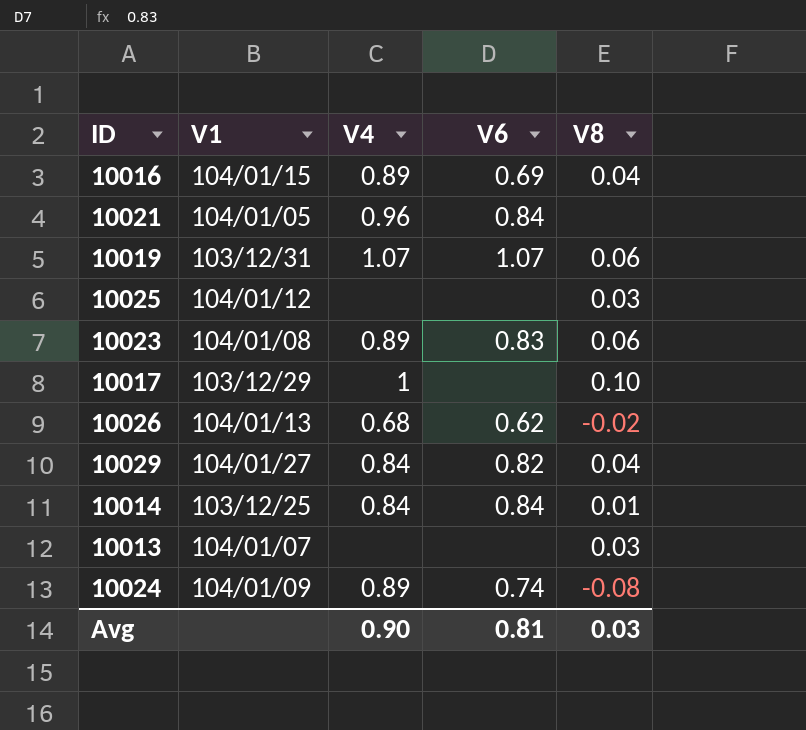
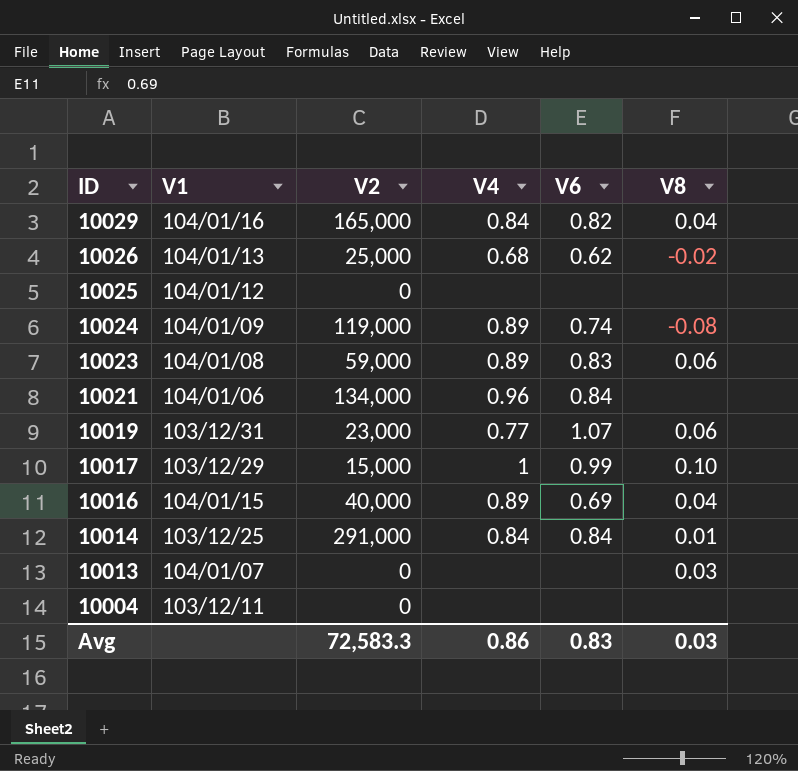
row order: none -> ID descending
column V2 | position: none -> 3
10029 | V1: 104/01/27 -> 104/01/16
10025 | V8: 0.03 -> none
10021 | V1: 104/01/05 -> 104/01/06
10019 | V4: 1.07 -> 0.77
10017 | V6: none -> 0.99
row 10004: none -> 103/12/11 | 0 | none | none | none
Avg | V4: 0.90 -> 0.86
Avg | V6: 0.81 -> 0.83

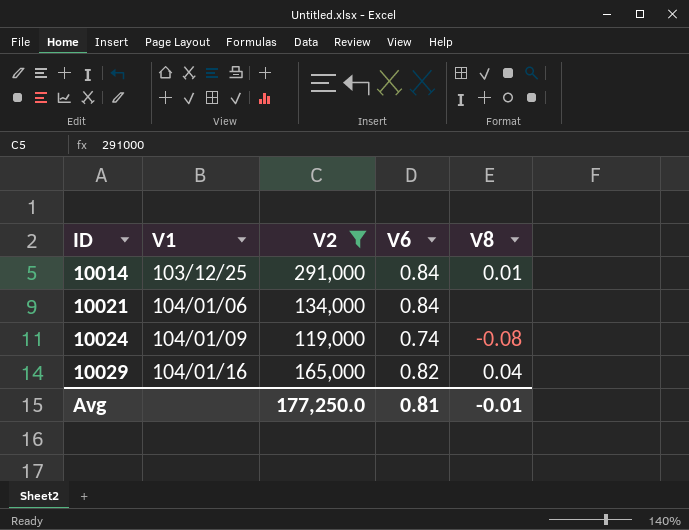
filter: none -> V2 >= 119,000
row order: ID descending -> ID ascending
column V4 | position: 4 -> none
Avg | V2: 72,583.3 -> 177,250.0
Avg | V6: 0.83 -> 0.81
Avg | V8: 0.03 -> -0.01

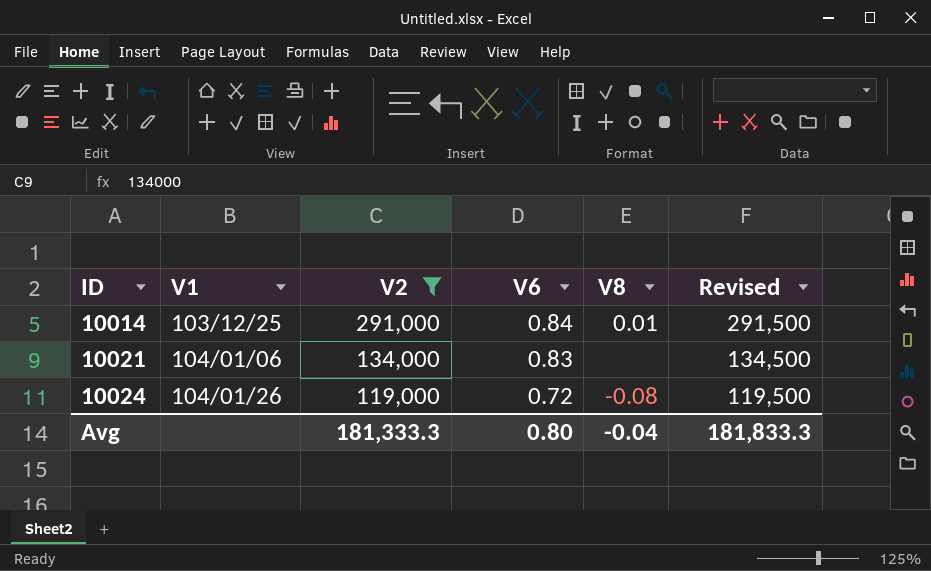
column Revised | formula: none -> [V2] + 500
row 10029: 104/01/16 | 165,000 | 0.82 | 0.04 -> none
10021 | V6: 0.84 -> 0.83
10024 | V1: 104/01/09 -> 104/01/26
10024 | V6: 0.74 -> 0.72
Avg | V2: 177,250.0 -> 181,333.3
Avg | V6: 0.81 -> 0.80
Avg | V8: -0.01 -> -0.04

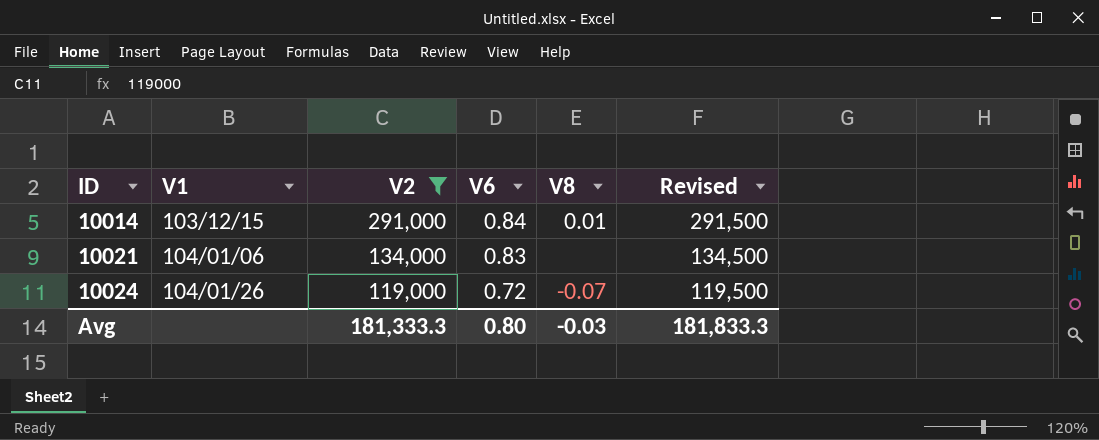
10014 | V1: 103/12/25 -> 103/12/15
10024 | V8: -0.08 -> -0.07
Avg | V8: -0.04 -> -0.03

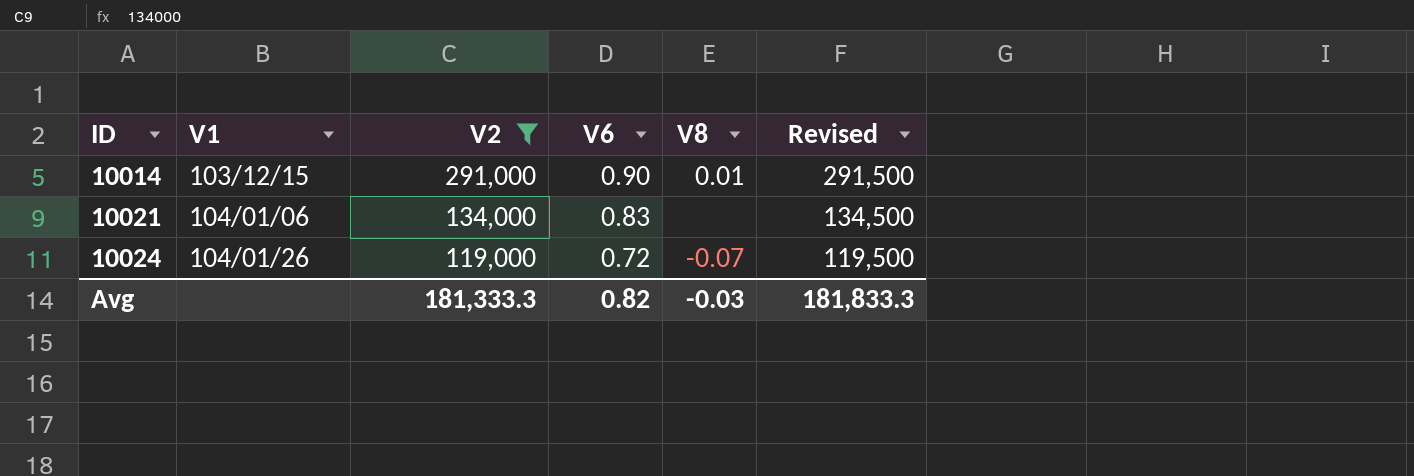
10014 | V6: 0.84 -> 0.90
Avg | V6: 0.80 -> 0.82

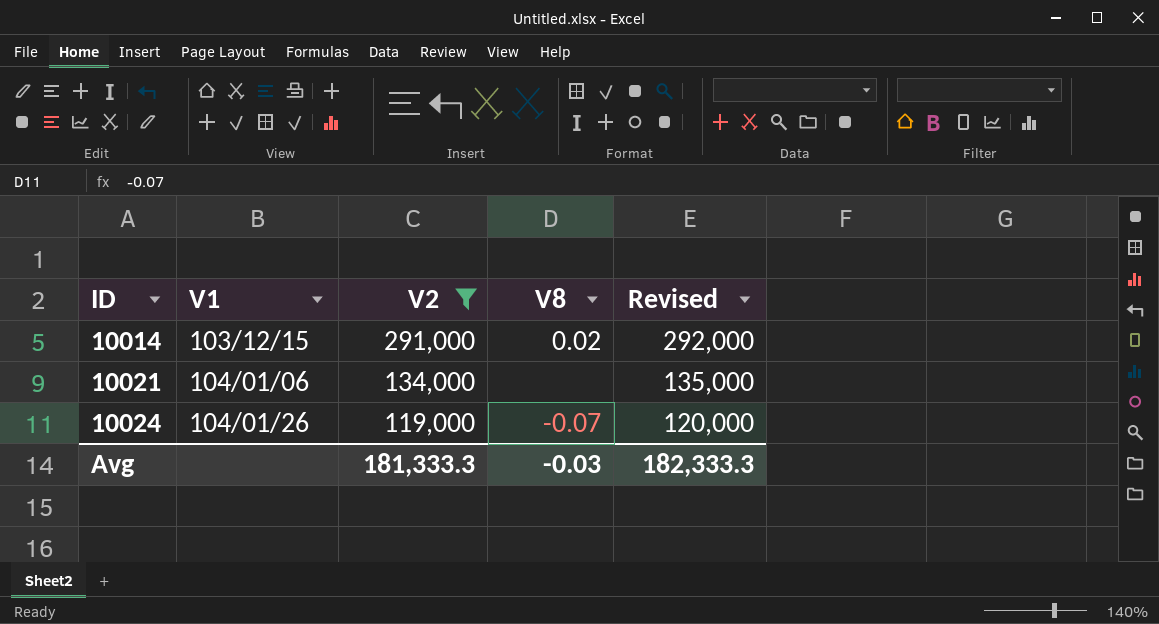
column V6 | position: 4 -> none
column Revised | formula: [V2] + 500 -> [V2] + 1000
10014 | V8: 0.01 -> 0.02
Avg | Revised: 181,833.3 -> 182,333.3

